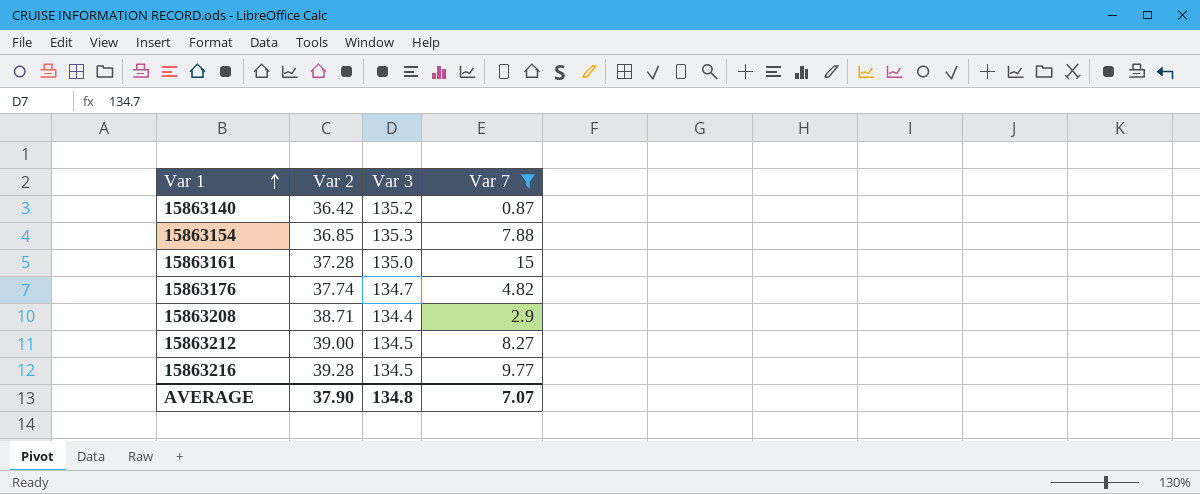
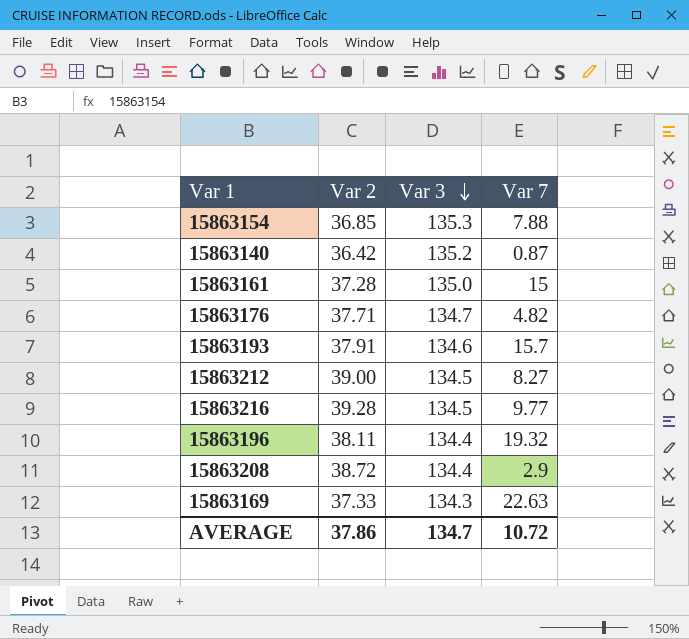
filter: Var 7 <= 15 -> none
row order: Var 1 ascending -> Var 3 descending
15863176 | Var 2: 37.74 -> 37.71
15863208 | Var 2: 38.71 -> 38.72
AVERAGE | Var 2: 37.90 -> 37.86
AVERAGE | Var 3: 134.8 -> 134.7
AVERAGE | Var 7: 7.07 -> 10.72

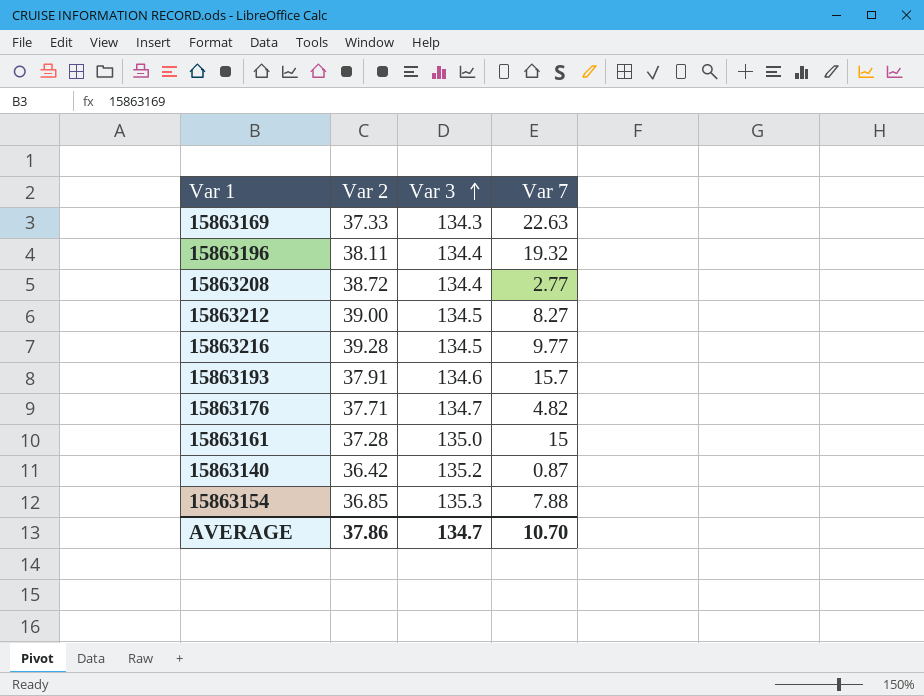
row order: Var 3 descending -> Var 3 ascending
15863208 | Var 7: 2.9 -> 2.77
AVERAGE | Var 7: 10.72 -> 10.70

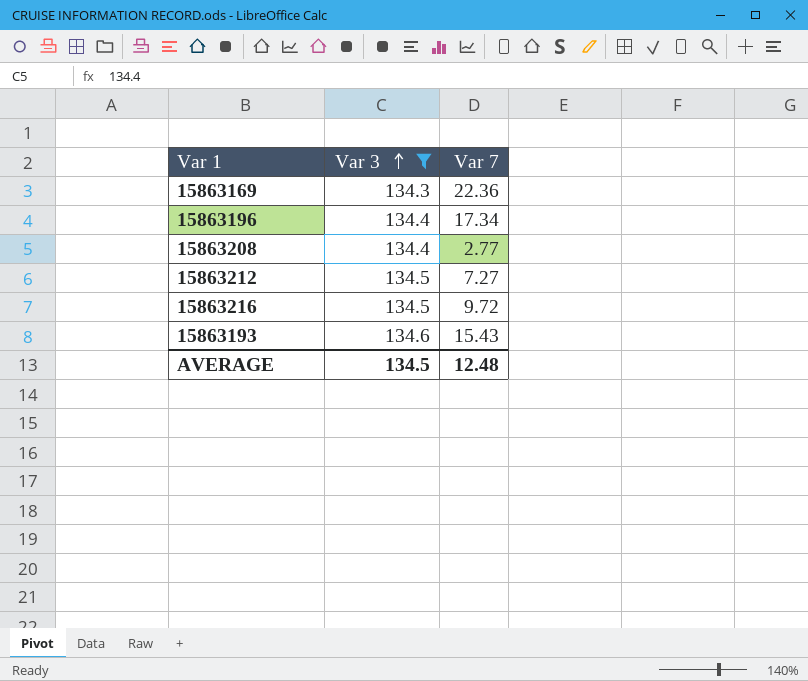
filter: none -> Var 3 <= 134.6
column Var 2 | position: 2 -> none
15863169 | Var 7: 22.63 -> 22.36
15863196 | Var 7: 19.32 -> 17.34
15863212 | Var 7: 8.27 -> 7.27
15863216 | Var 7: 9.77 -> 9.72
15863193 | Var 7: 15.7 -> 15.43
AVERAGE | Var 3: 134.7 -> 134.5
AVERAGE | Var 7: 10.70 -> 12.48

